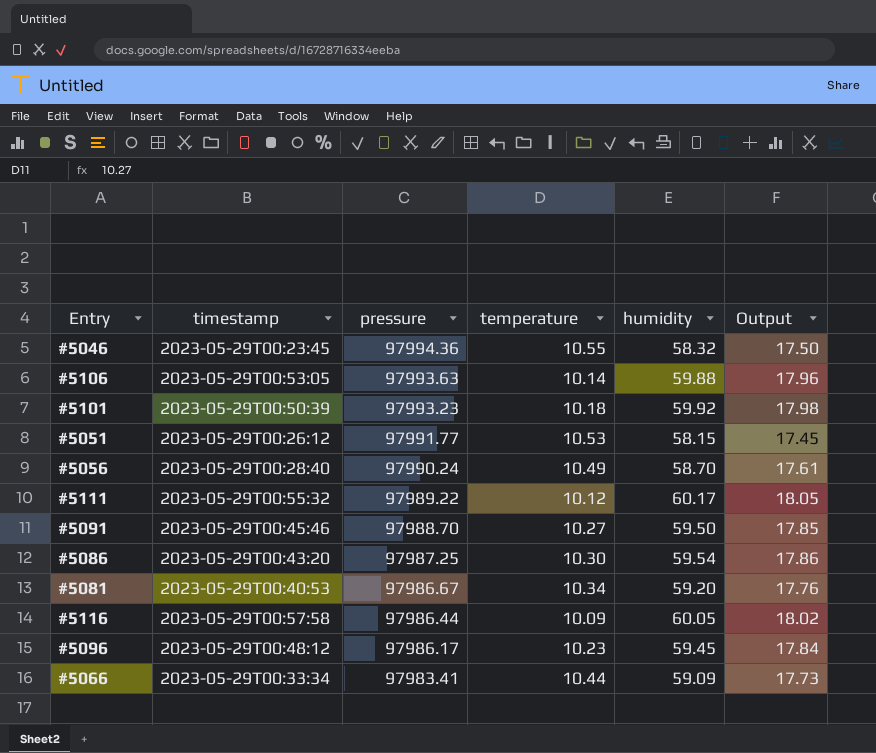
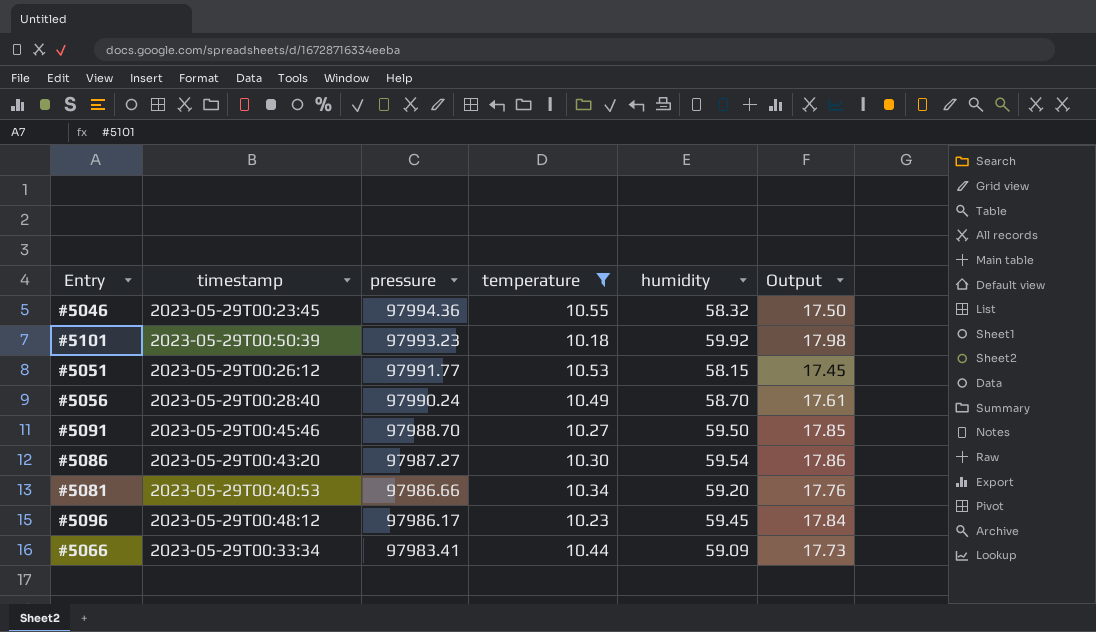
filter: none -> temperature >= 10.18
#5086 | pressure: 97987.25 -> 97987.27
#5081 | pressure: 97986.67 -> 97986.66

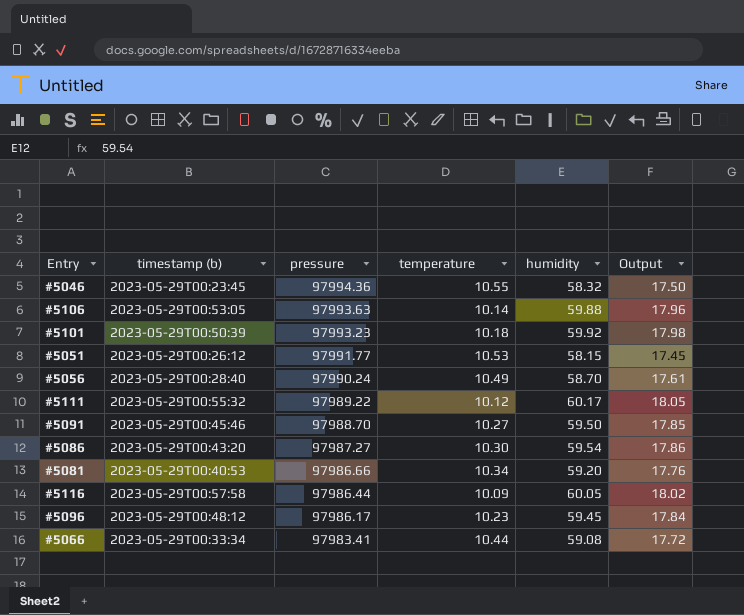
filter: temperature >= 10.18 -> none
column name: timestamp -> timestamp (b)
#5066 | humidity: 59.09 -> 59.08
#5066 | Output: 17.73 -> 17.72

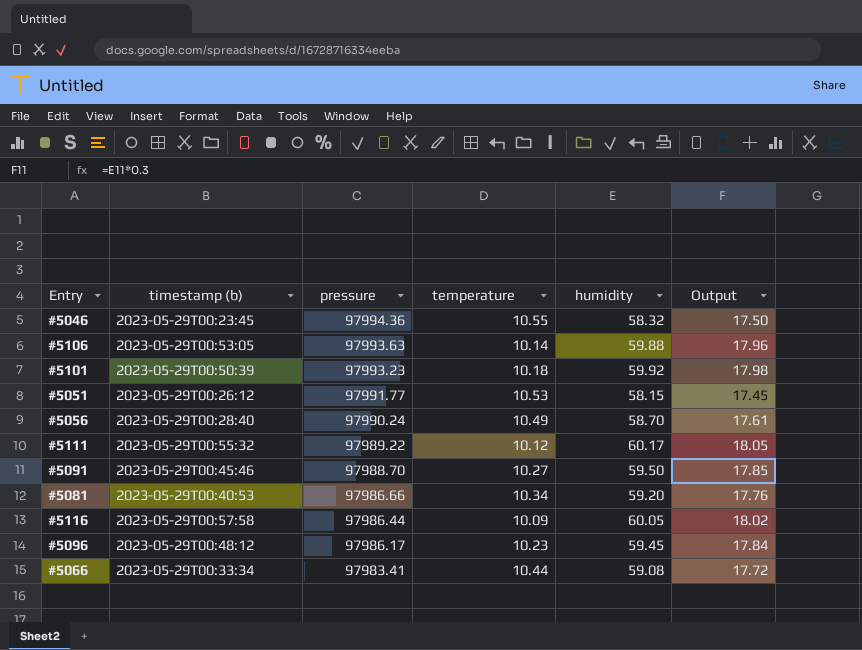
row #5086: 2023-05-29T00:43:20 | 97987.27 | 10.30 | 59.54 | 17.86 -> none

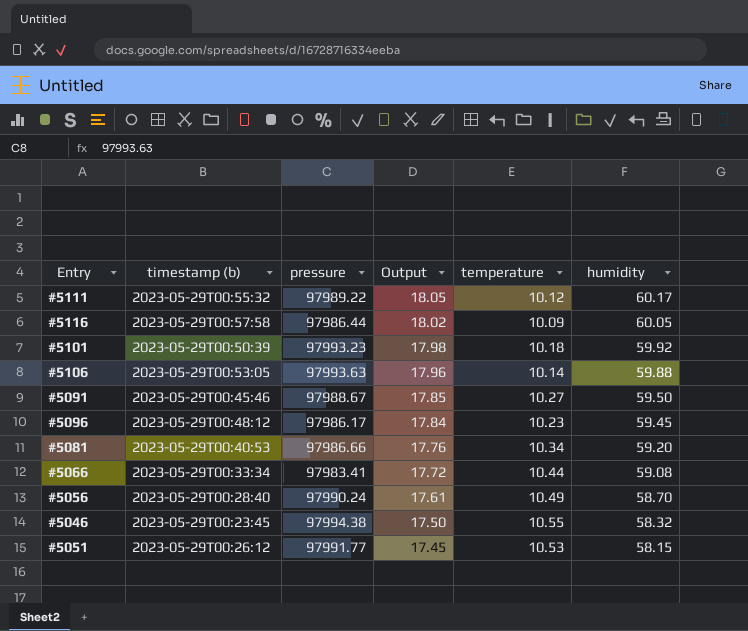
row order: pressure descending -> Output descending
column Output | position: 6 -> 4
#5091 | pressure: 97988.70 -> 97988.67
#5046 | pressure: 97994.36 -> 97994.38

